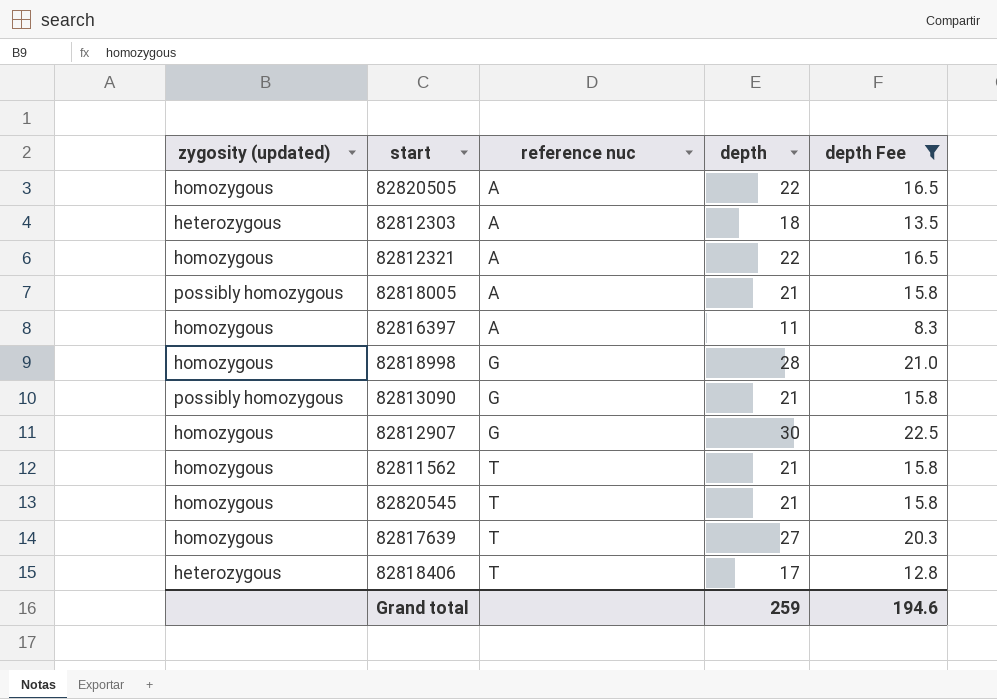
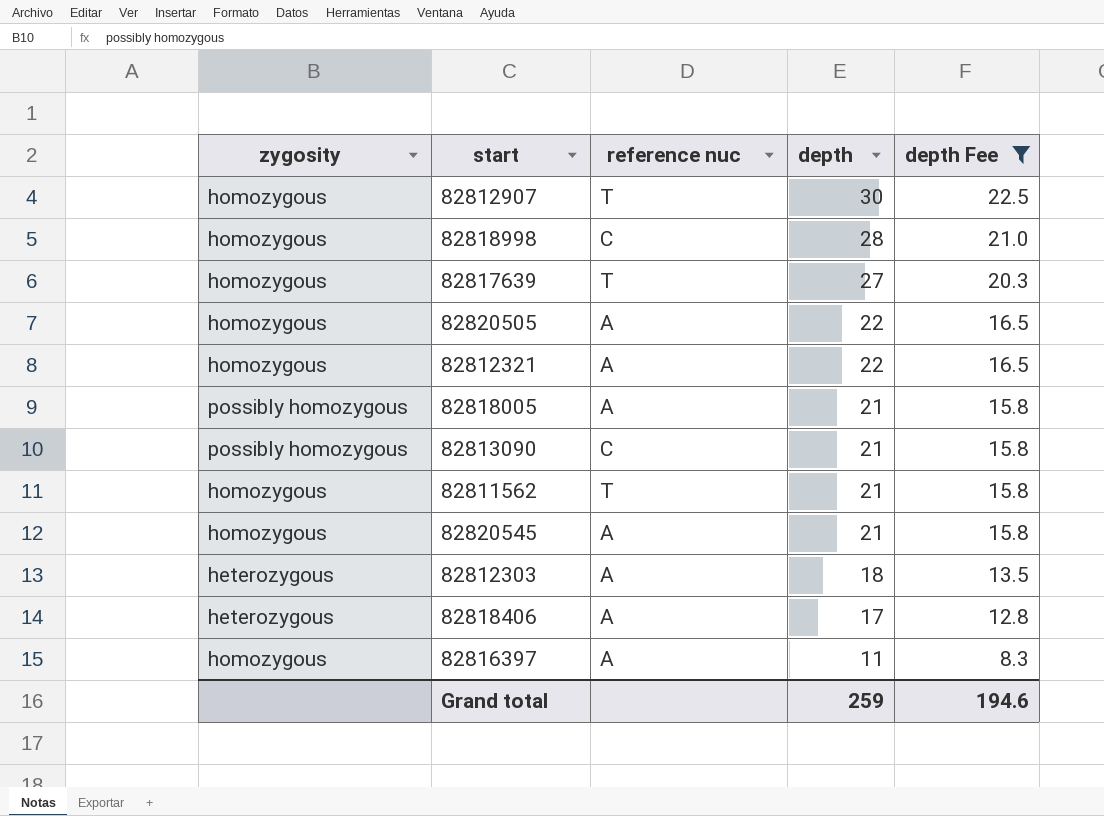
row order: reference nuc ascending -> depth descending
column name: zygosity (updated) -> zygosity
82812907 | reference nuc: G -> T
82818998 | reference nuc: G -> C
82813090 | reference nuc: G -> C
82820545 | reference nuc: T -> A
82818406 | reference nuc: T -> A

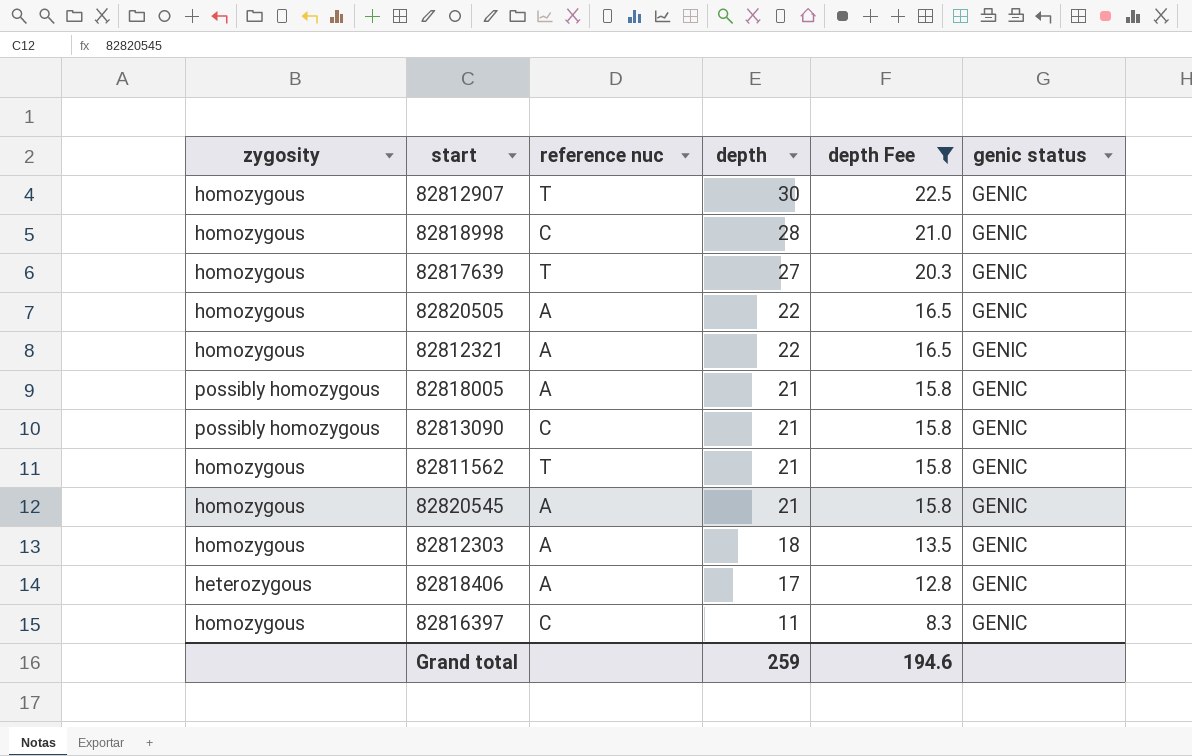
column genic status | position: none -> 6
82812303 | zygosity: heterozygous -> homozygous
82816397 | reference nuc: A -> C

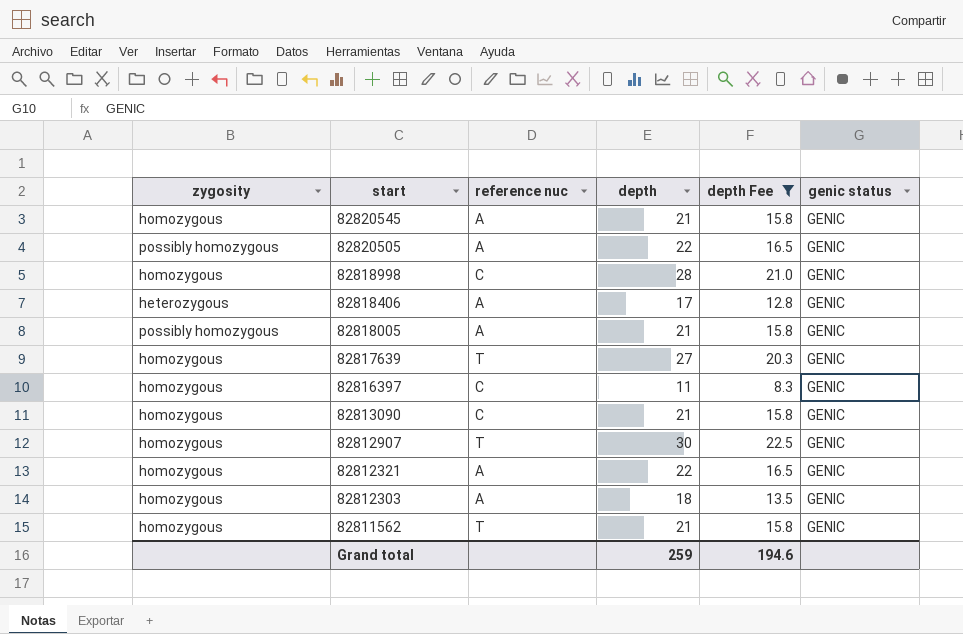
row order: depth descending -> start descending
82820505 | zygosity: homozygous -> possibly homozygous
82813090 | zygosity: possibly homozygous -> homozygous

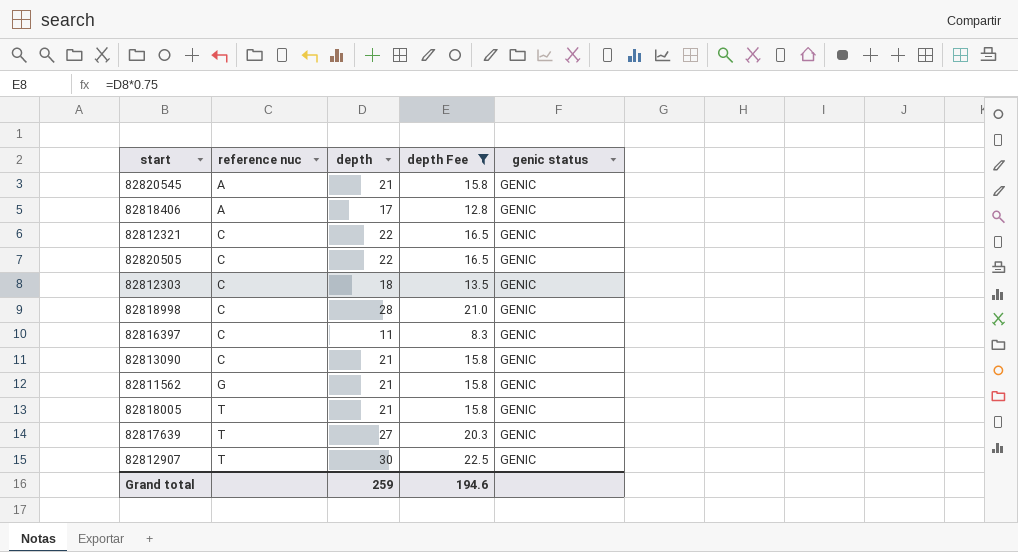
row order: start descending -> reference nuc ascending
column zygosity | position: 1 -> none
82812321 | reference nuc: A -> C
82820505 | reference nuc: A -> C
82812303 | reference nuc: A -> C
82811562 | reference nuc: T -> G
82818005 | reference nuc: A -> T

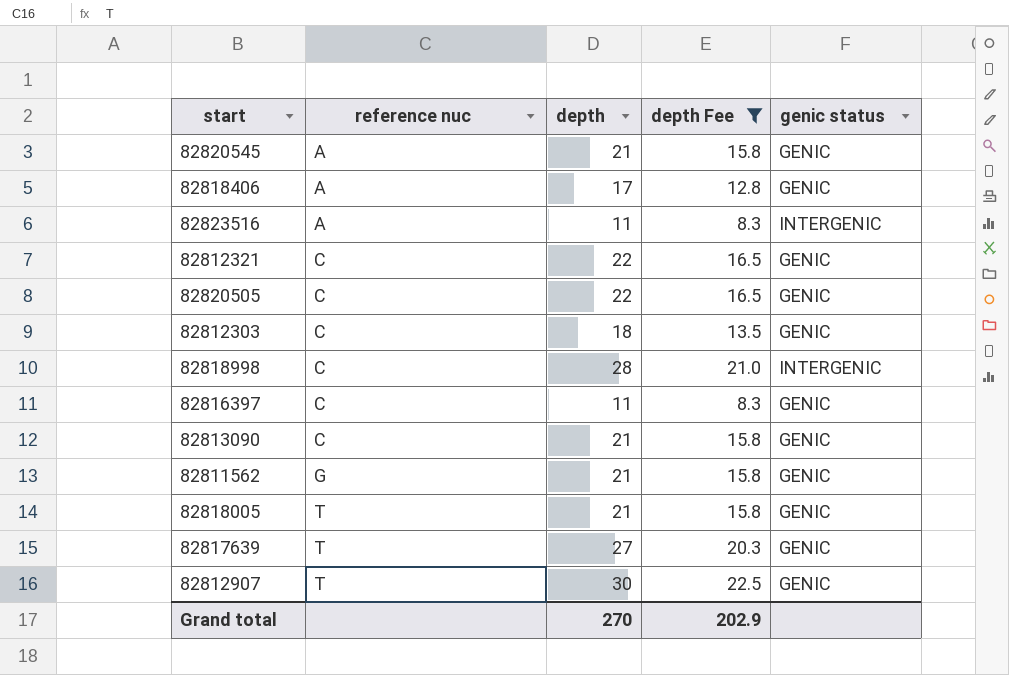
row 82823516: none -> A | 11 | 8.3 | INTERGENIC
82818998 | genic status: GENIC -> INTERGENIC
Grand total | depth: 259 -> 270
Grand total | depth Fee: 194.6 -> 202.9

